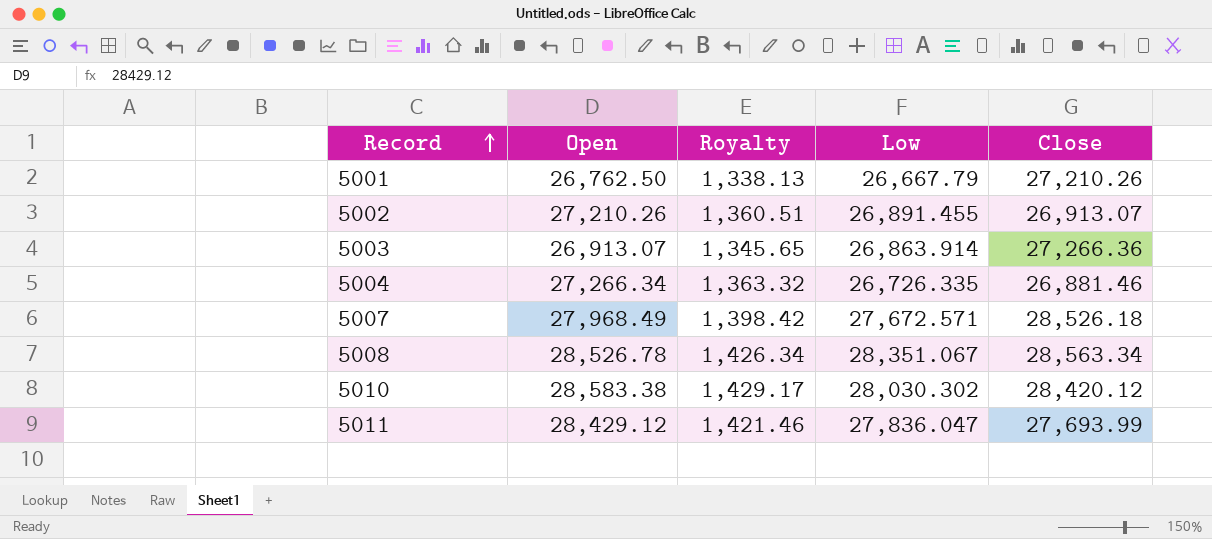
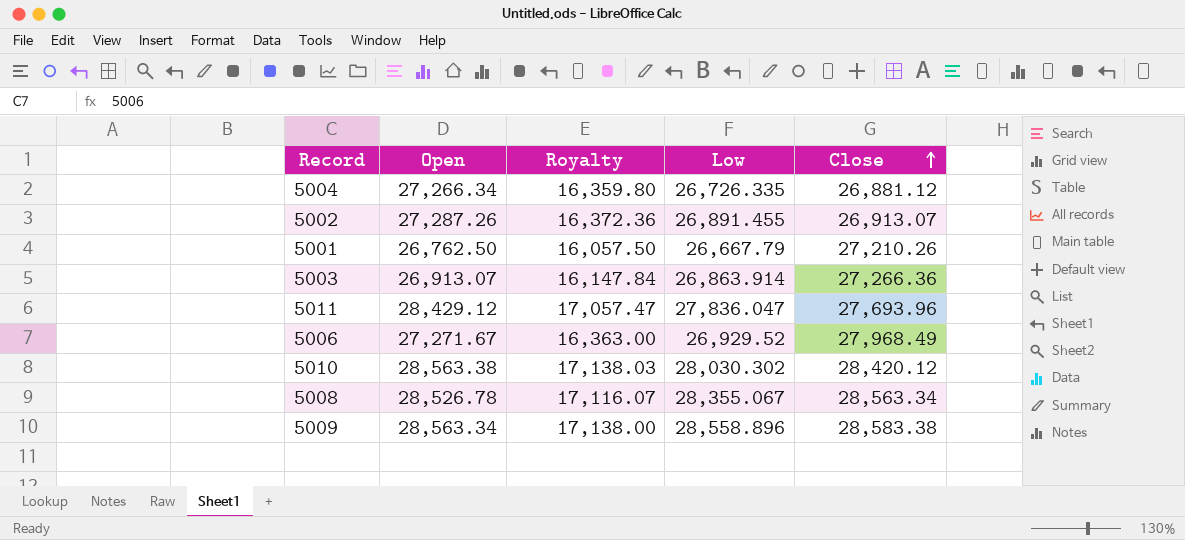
row order: Record ascending -> Close ascending
column Royalty | formula: [Open] * 0.05 -> [Open] * 0.6
row 5007: 27,968.49 | 1,398.42 | 27,672.571 | 28,526.18 -> none
5004 | Close: 26,881.46 -> 26,881.12
5002 | Open: 27,210.26 -> 27,287.26
5011 | Close: 27,693.99 -> 27,693.96
row 5006: none -> 27,271.67 | 16,363.00 | 26,929.52 | 27,968.49
5010 | Open: 28,583.38 -> 28,563.38
5008 | Low: 28,351.067 -> 28,355.067
row 5009: none -> 28,563.34 | 17,138.00 | 28,558.896 | 28,583.38

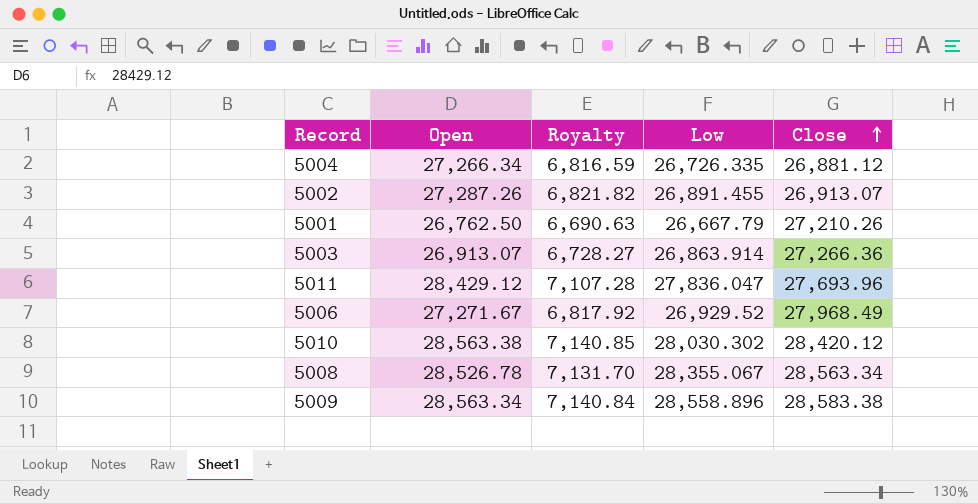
column Royalty | formula: [Open] * 0.6 -> [Open] * 0.25

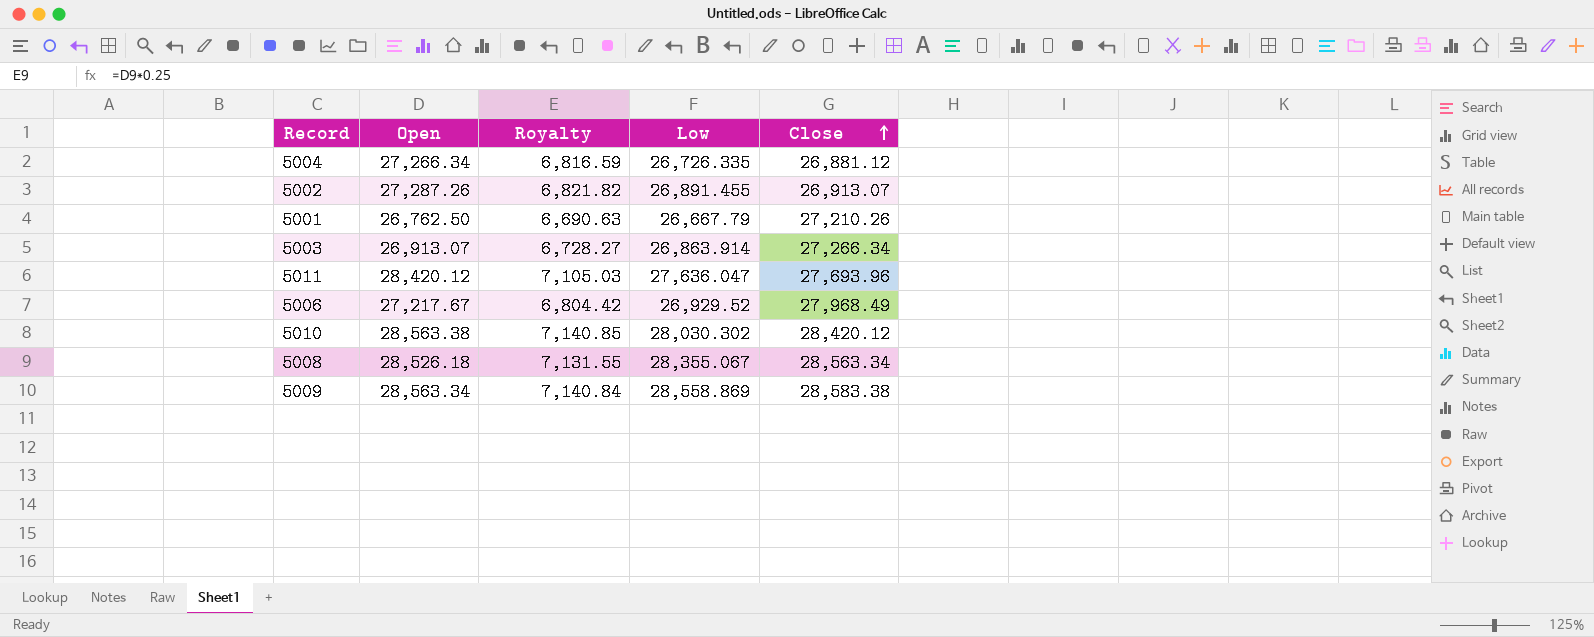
5003 | Close: 27,266.36 -> 27,266.34
5011 | Open: 28,429.12 -> 28,420.12
5011 | Royalty: 7,107.28 -> 7,105.03
5011 | Low: 27,836.047 -> 27,636.047
5006 | Open: 27,271.67 -> 27,217.67
5006 | Royalty: 6,817.92 -> 6,804.42
5008 | Open: 28,526.78 -> 28,526.18
5008 | Royalty: 7,131.70 -> 7,131.55
5009 | Low: 28,558.896 -> 28,558.869

